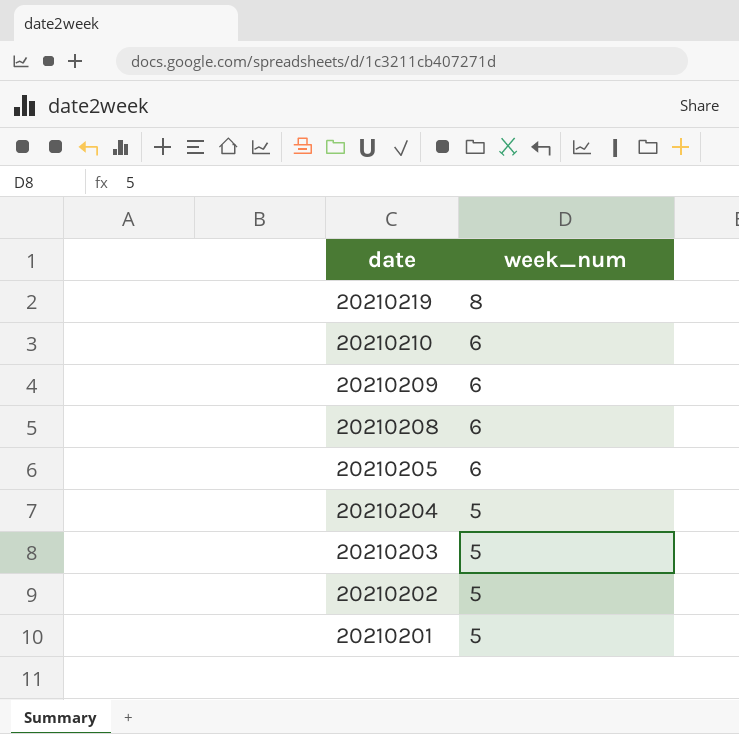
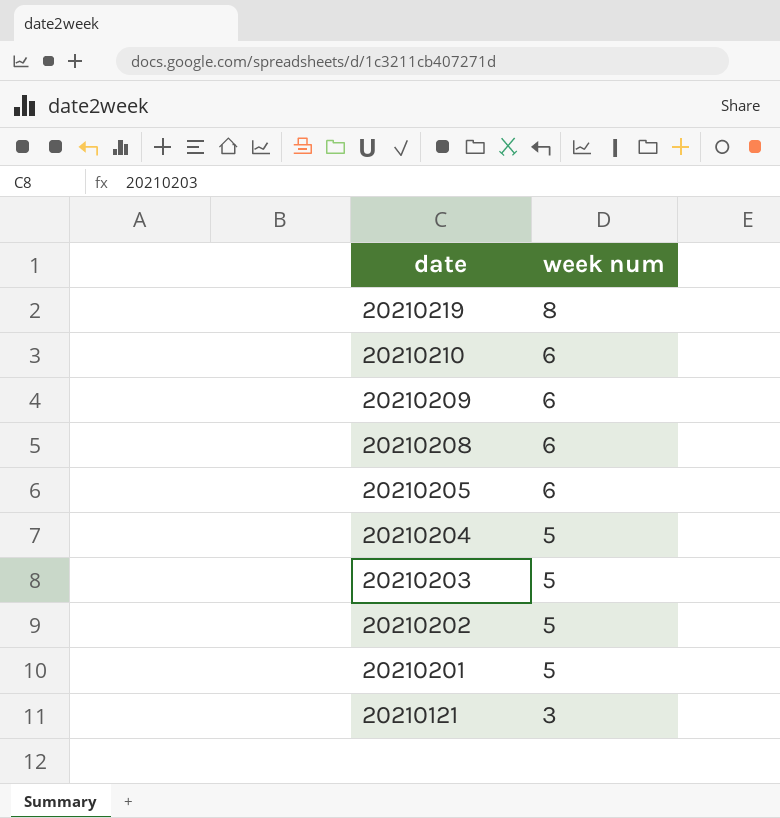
column name: week_num -> week num
row 20210121: none -> 3

